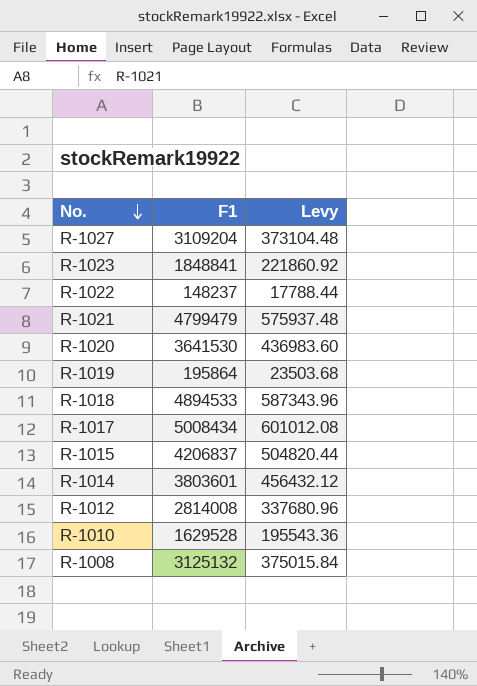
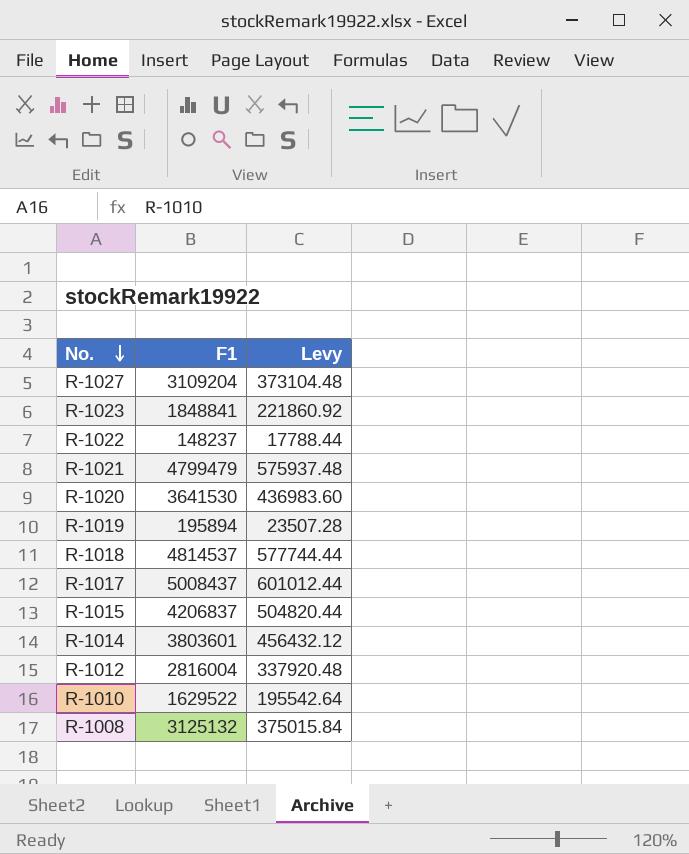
R-1019 | F1: 195864 -> 195894
R-1019 | Levy: 23503.68 -> 23507.28
R-1018 | F1: 4894533 -> 4814537
R-1018 | Levy: 587343.96 -> 577744.44
R-1017 | F1: 5008434 -> 5008437
R-1017 | Levy: 601012.08 -> 601012.44
R-1012 | F1: 2814008 -> 2816004
R-1012 | Levy: 337680.96 -> 337920.48
R-1010 | F1: 1629528 -> 1629522
R-1010 | Levy: 195543.36 -> 195542.64

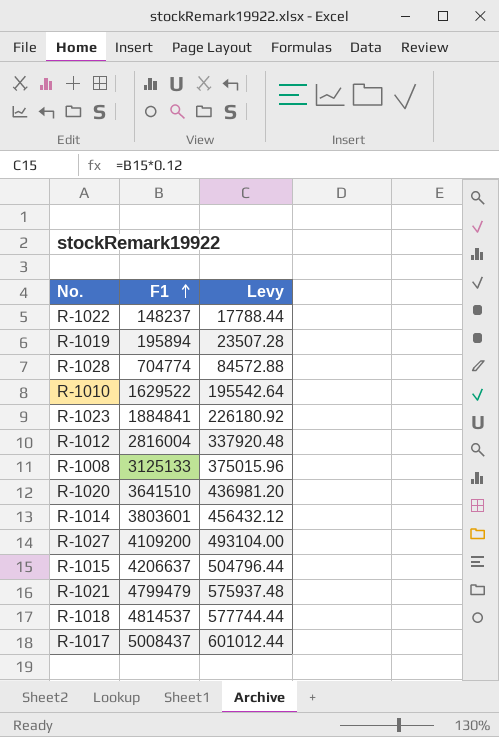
row order: No. descending -> F1 ascending
row R-1028: none -> 704774 | 84572.88
R-1023 | F1: 1848841 -> 1884841
R-1023 | Levy: 221860.92 -> 226180.92
R-1008 | F1: 3125132 -> 3125133
R-1008 | Levy: 375015.84 -> 375015.96
R-1020 | F1: 3641530 -> 3641510
R-1020 | Levy: 436983.60 -> 436981.20
R-1027 | F1: 3109204 -> 4109200
R-1027 | Levy: 373104.48 -> 493104.00
R-1015 | F1: 4206837 -> 4206637
R-1015 | Levy: 504820.44 -> 504796.44

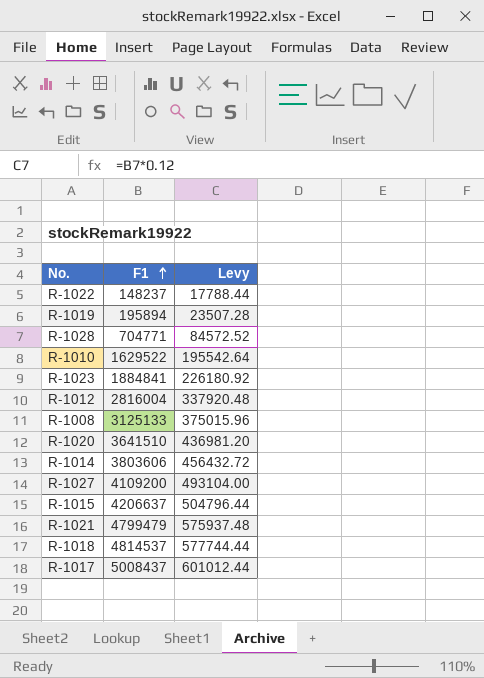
R-1028 | F1: 704774 -> 704771
R-1028 | Levy: 84572.88 -> 84572.52
R-1014 | F1: 3803601 -> 3803606
R-1014 | Levy: 456432.12 -> 456432.72

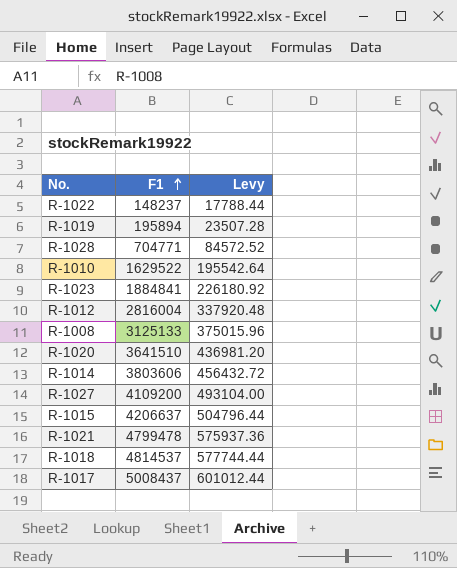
R-1021 | F1: 4799479 -> 4799478
R-1021 | Levy: 575937.48 -> 575937.36

